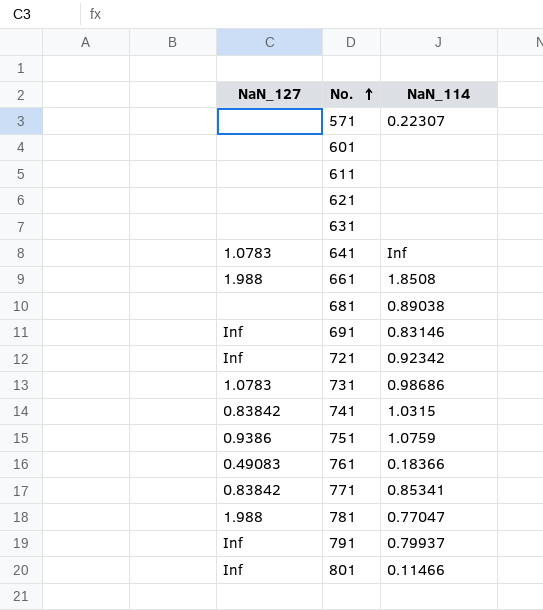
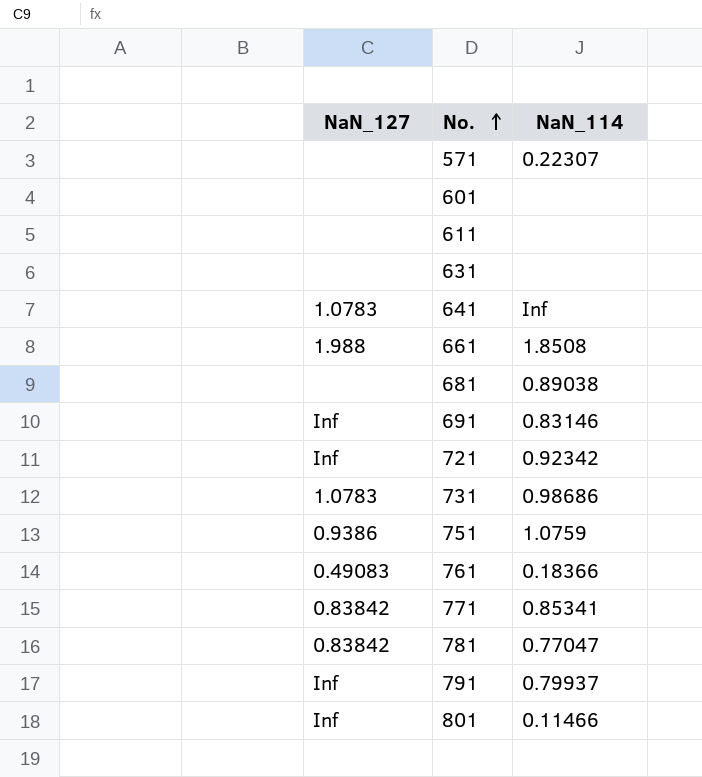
row 621: none | none -> none
row 741: 0.83842 | 1.0315 -> none
781 | NaN_127: 1.988 -> 0.83842

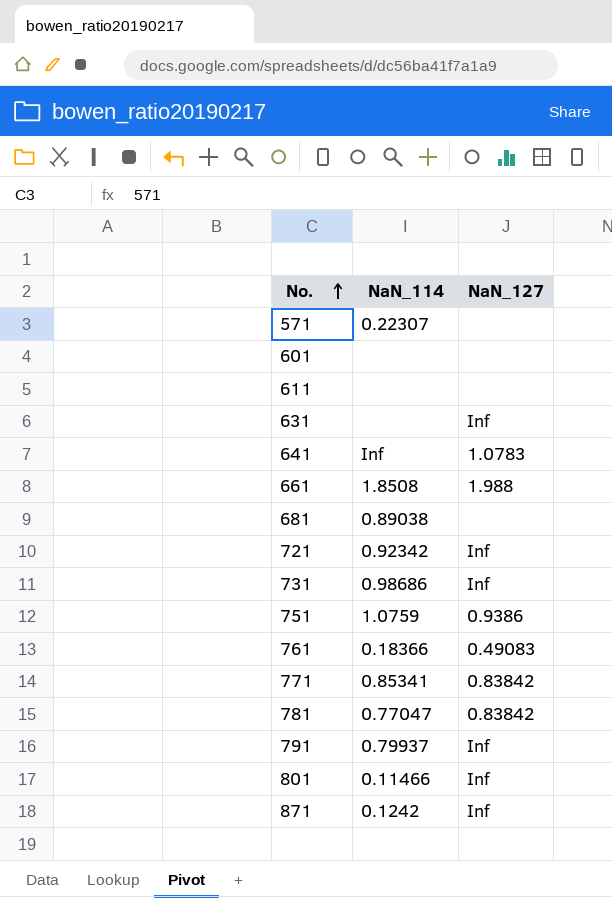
column NaN_127 | position: 1 -> 3
row 691: Inf | 0.83146 -> none
631 | NaN_127: none -> Inf
731 | NaN_127: 1.0783 -> Inf
row 871: none -> 0.1242 | Inf

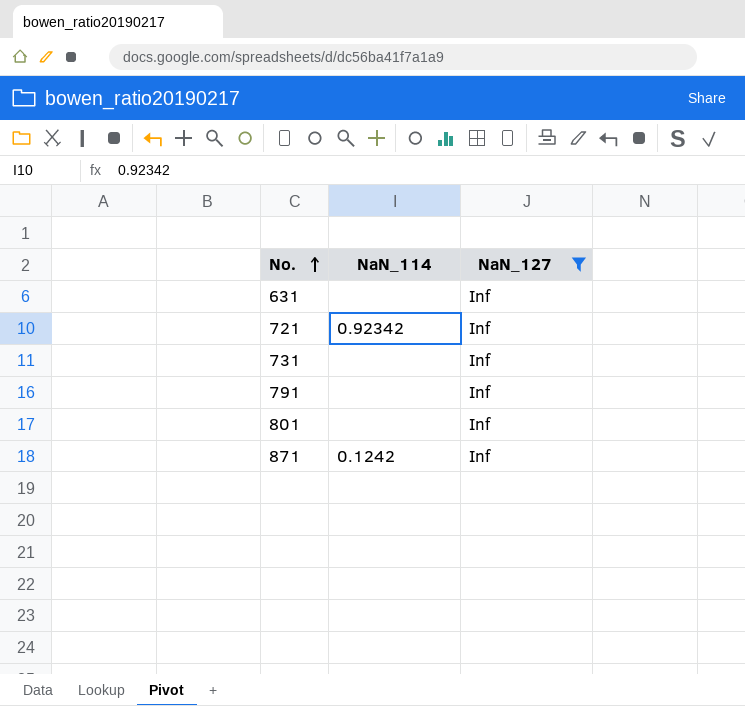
filter: none -> NaN_127 = Inf
731 | NaN_114: 0.98686 -> none
791 | NaN_114: 0.79937 -> none
801 | NaN_114: 0.11466 -> none

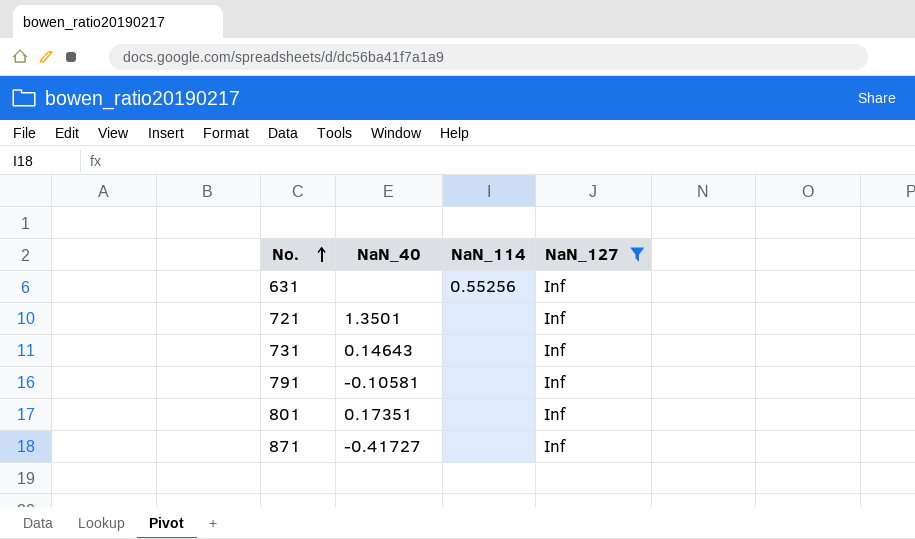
column NaN_40 | position: none -> 2
631 | NaN_114: none -> 0.55256
721 | NaN_114: 0.92342 -> none
871 | NaN_114: 0.1242 -> none

